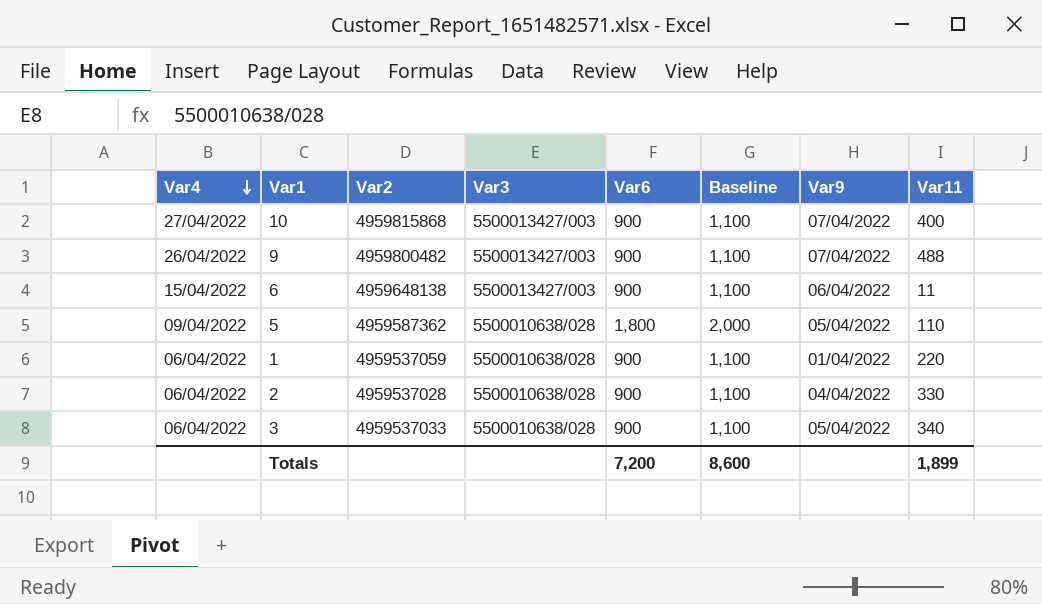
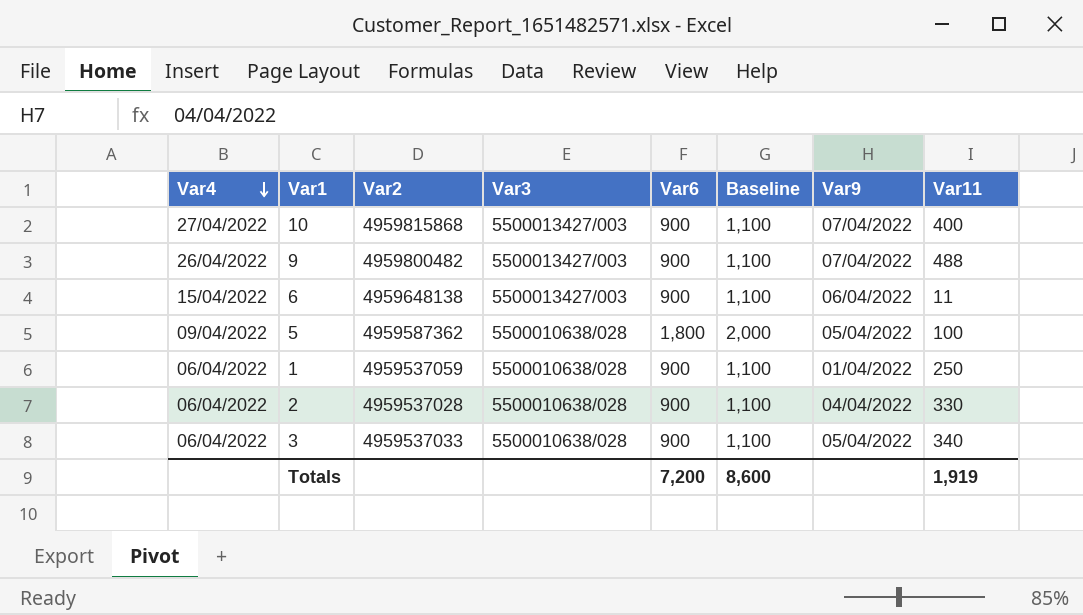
5 | Var11: 110 -> 100
1 | Var11: 220 -> 250
Totals | Var11: 1,899 -> 1,919

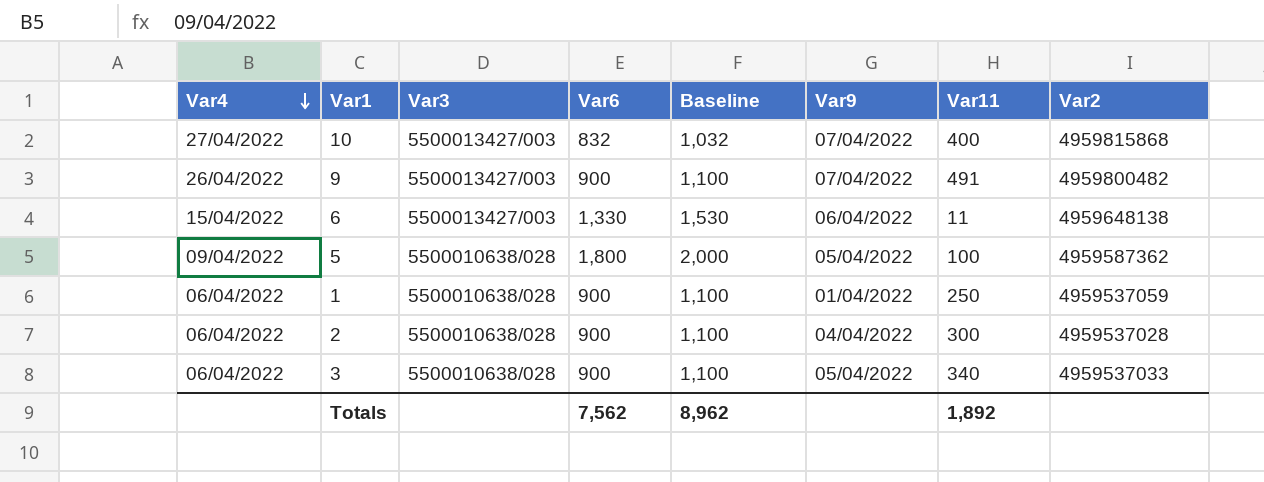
column Var2 | position: 3 -> 8
10 | Var6: 900 -> 832
10 | Baseline: 1,100 -> 1,032
9 | Var11: 488 -> 491
6 | Var6: 900 -> 1,330
6 | Baseline: 1,100 -> 1,530
2 | Var11: 330 -> 300
Totals | Var6: 7,200 -> 7,562
Totals | Baseline: 8,600 -> 8,962
Totals | Var11: 1,919 -> 1,892

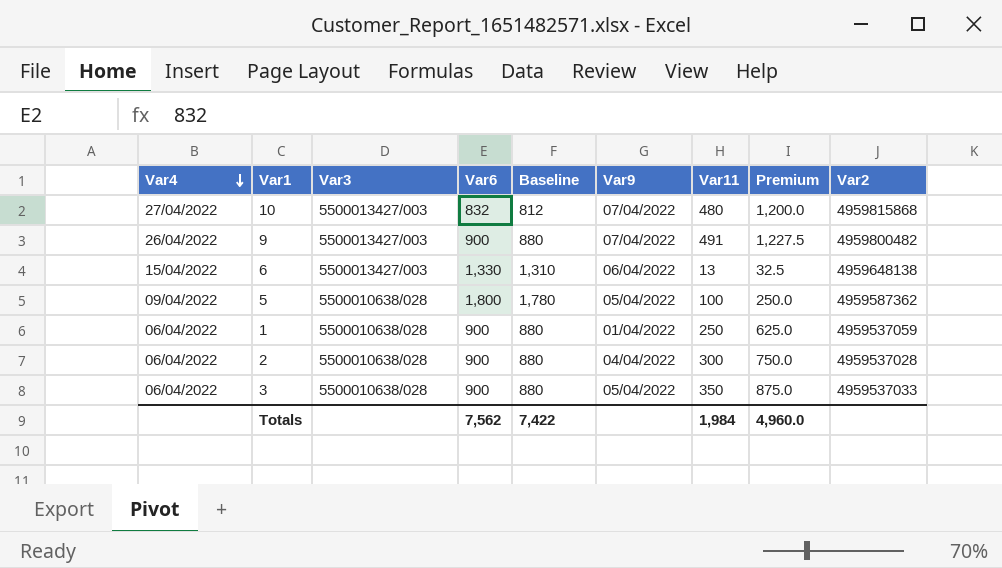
column Baseline | formula: [Var6] + 200 -> [Var6] - 20
column Premium | formula: none -> [Var11] * 2.5
10 | Var11: 400 -> 480
6 | Var11: 11 -> 13
3 | Var11: 340 -> 350
Totals | Baseline: 8,962 -> 7,422
Totals | Var11: 1,892 -> 1,984

